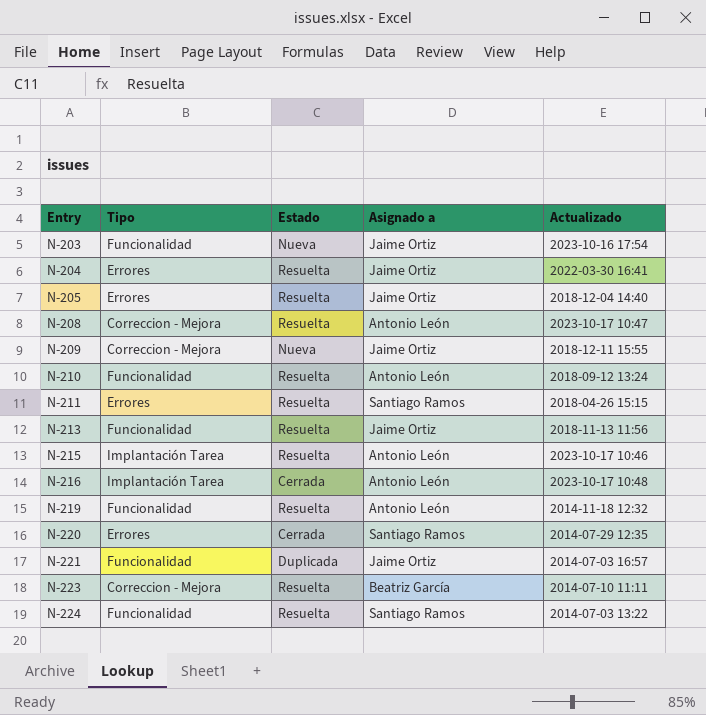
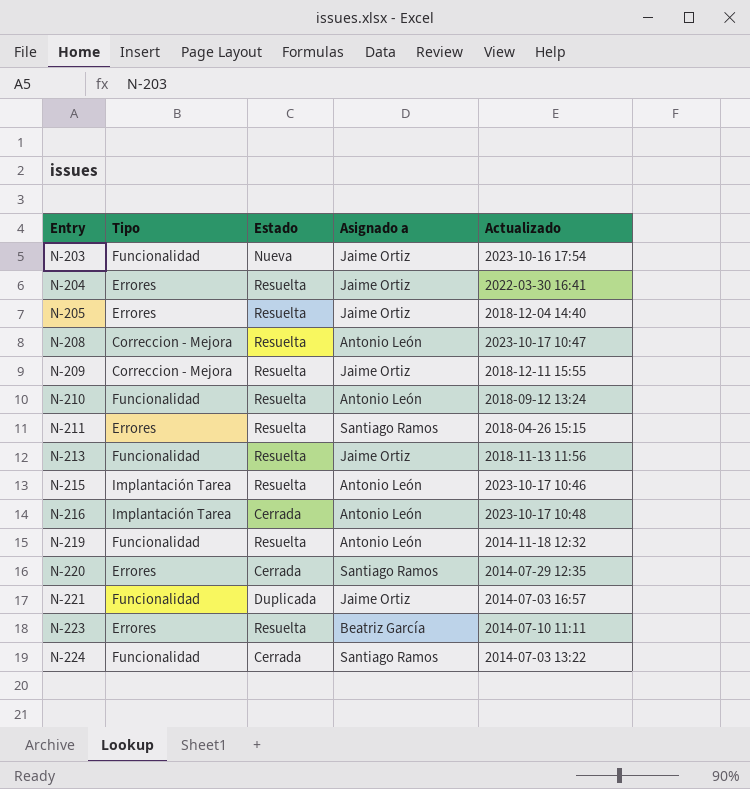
N-209 | Estado: Nueva -> Resuelta
N-223 | Tipo: Correccion - Mejora -> Errores
N-224 | Estado: Resuelta -> Cerrada

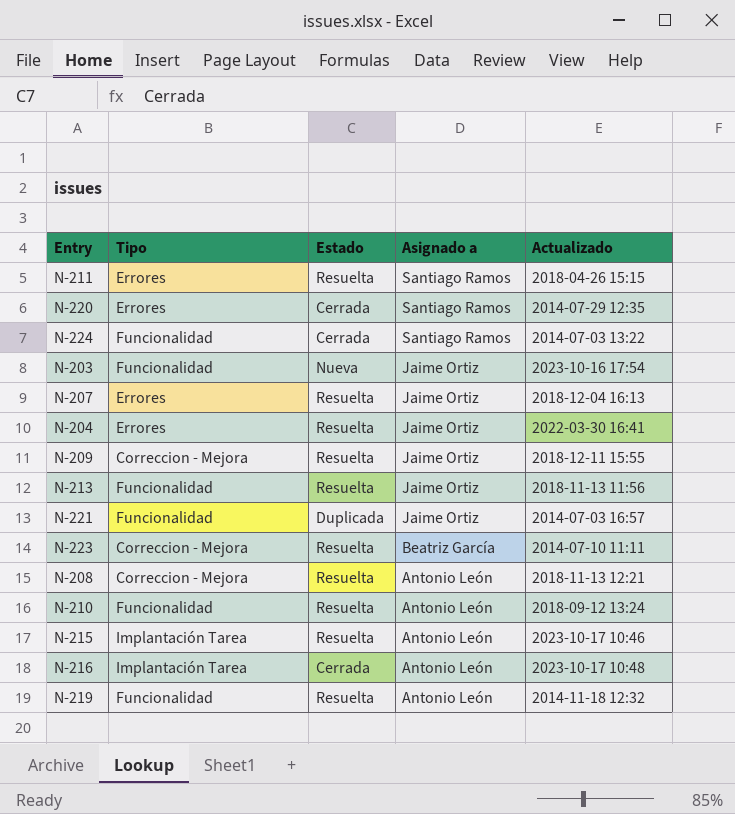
row order: Entry ascending -> Asignado a descending
row N-205: Errores | Resuelta | Jaime Ortiz | 2018-12-04 14:40 -> none
row N-207: none -> Errores | Resuelta | Jaime Ortiz | 2018-12-04 16:13
N-223 | Tipo: Errores -> Correccion - Mejora
N-208 | Actualizado: 2023-10-17 10:47 -> 2018-11-13 12:21

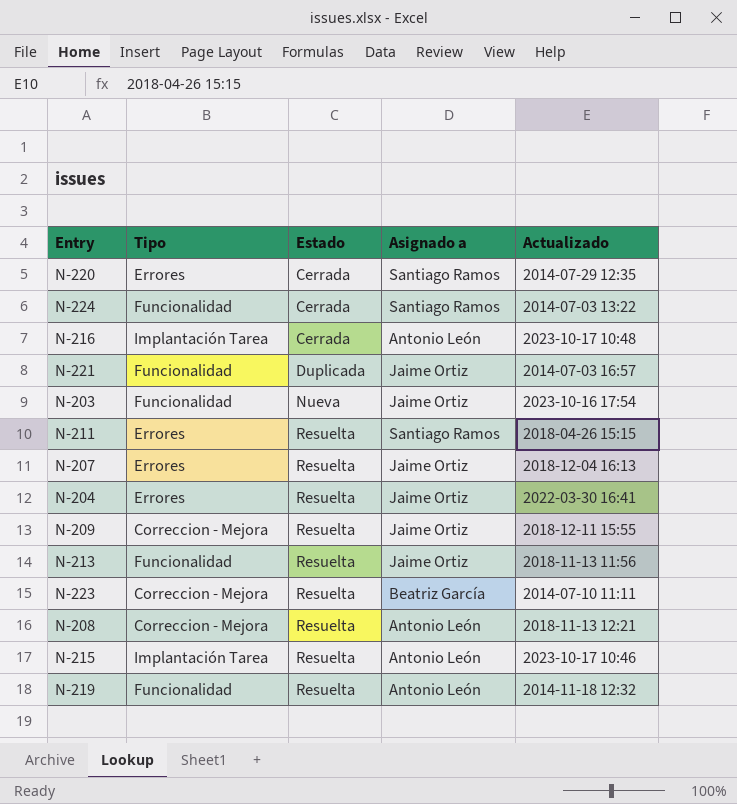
row order: Asignado a descending -> Estado ascending
row N-210: Funcionalidad | Resuelta | Antonio León | 2018-09-12 13:24 -> none

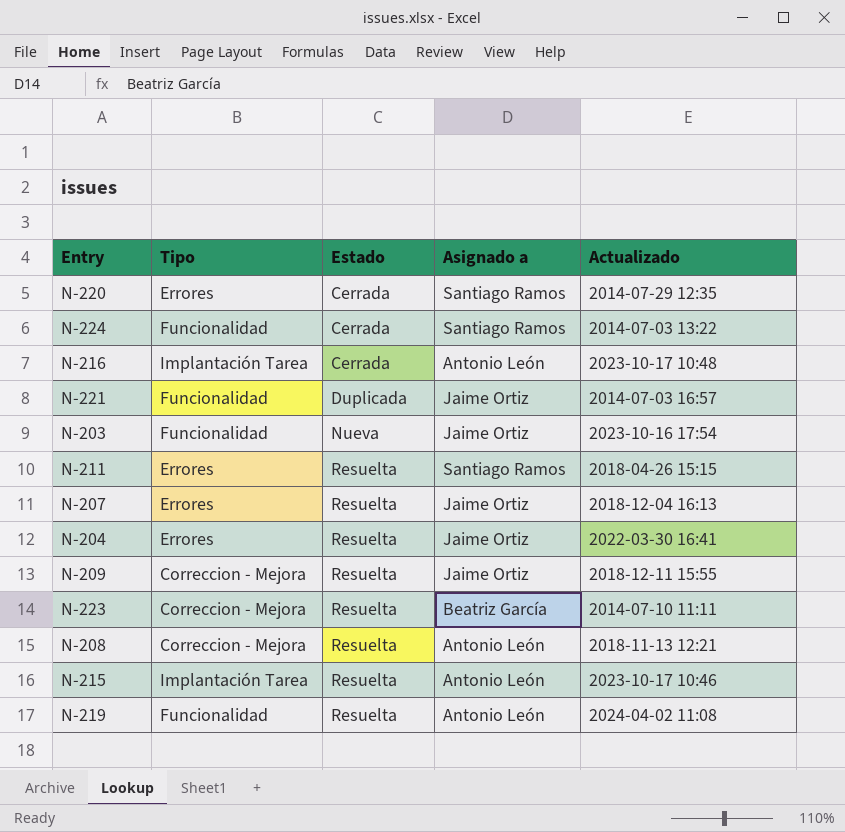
row N-213: Funcionalidad | Resuelta | Jaime Ortiz | 2018-11-13 11:56 -> none
N-219 | Actualizado: 2014-11-18 12:32 -> 2024-04-02 11:08

